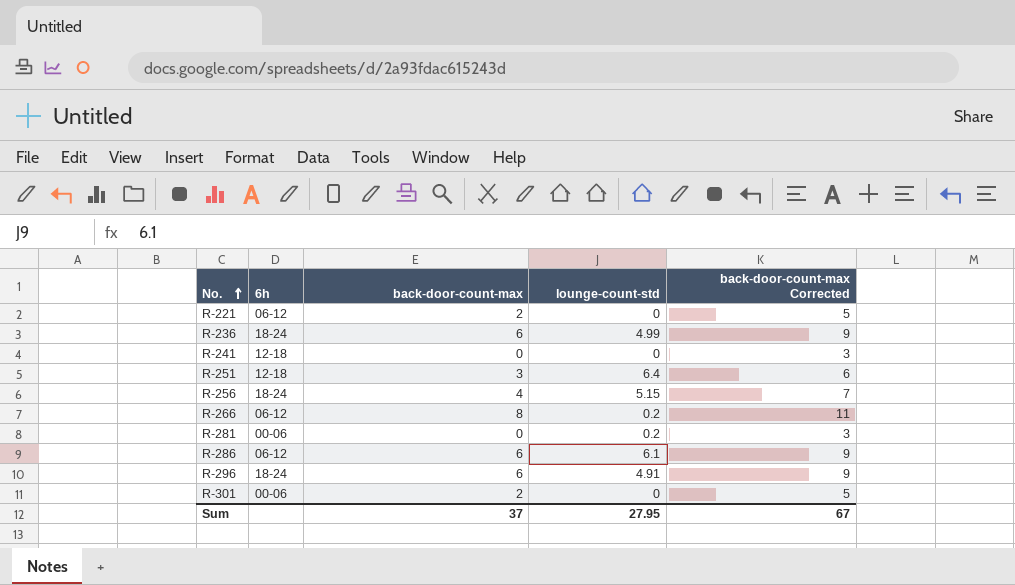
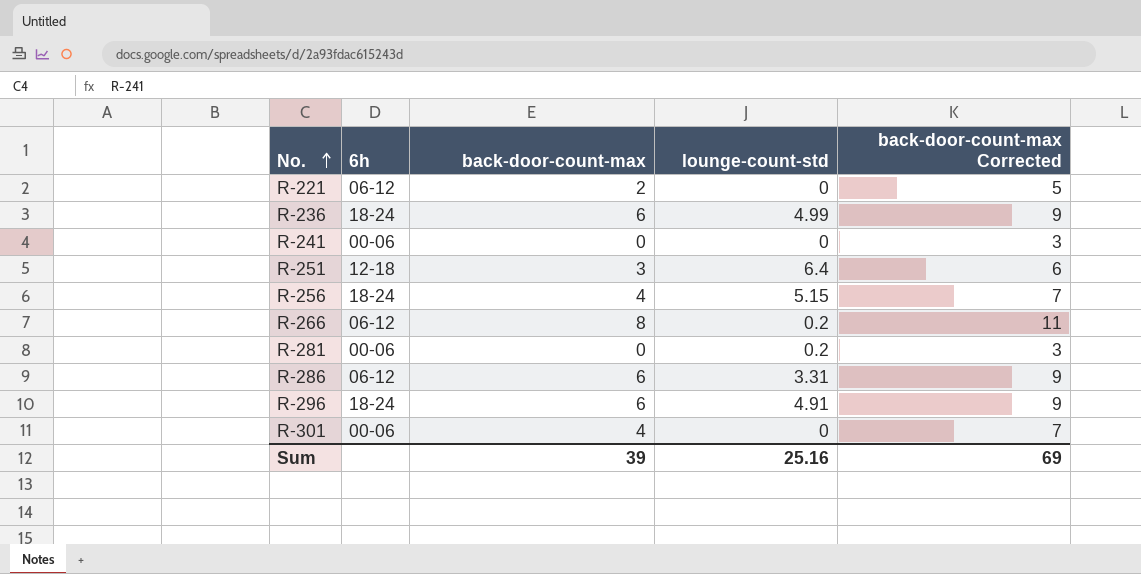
R-241 | 6h: 12-18 -> 00-06
R-286 | lounge-count-std: 6.1 -> 3.31
R-301 | back-door-count-max: 2 -> 4
R-301 | back-door-count-max Corrected: 5 -> 7
Sum | back-door-count-max: 37 -> 39
Sum | lounge-count-std: 27.95 -> 25.16
Sum | back-door-count-max Corrected: 67 -> 69

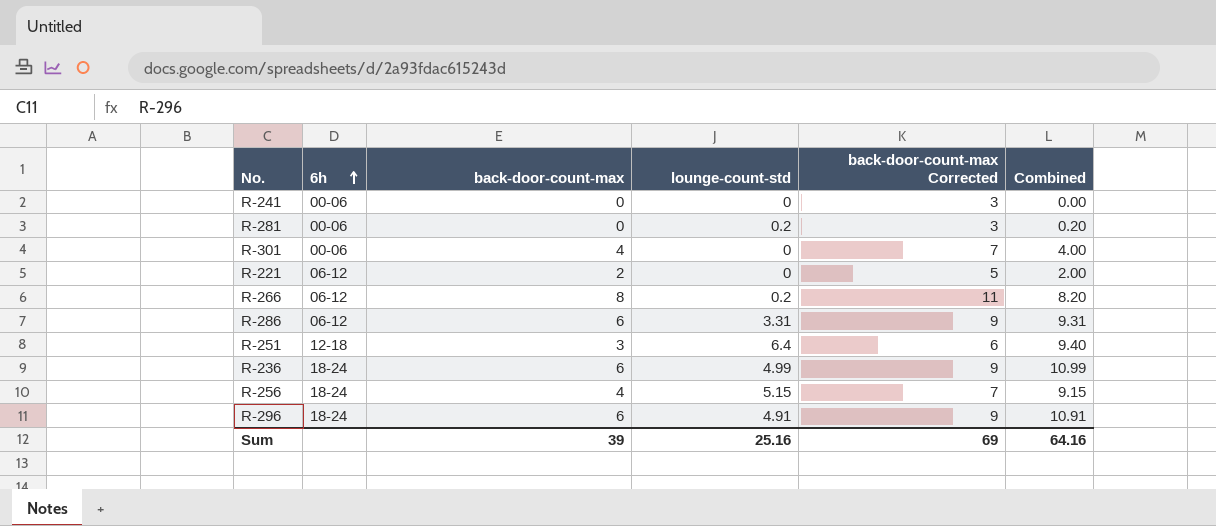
row order: No. ascending -> 6h ascending
column Combined | formula: none -> [back-door-count-max] + [lounge-count-std]

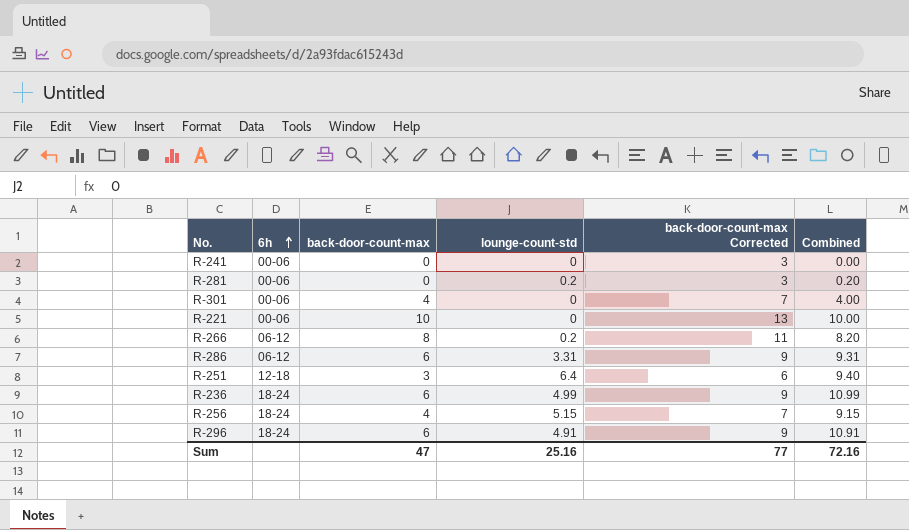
R-221 | 6h: 06-12 -> 00-06
R-221 | back-door-count-max: 2 -> 10
R-221 | back-door-count-max Corrected: 5 -> 13
R-221 | Combined: 2.00 -> 10.00
Sum | back-door-count-max: 39 -> 47
Sum | back-door-count-max Corrected: 69 -> 77
Sum | Combined: 64.16 -> 72.16

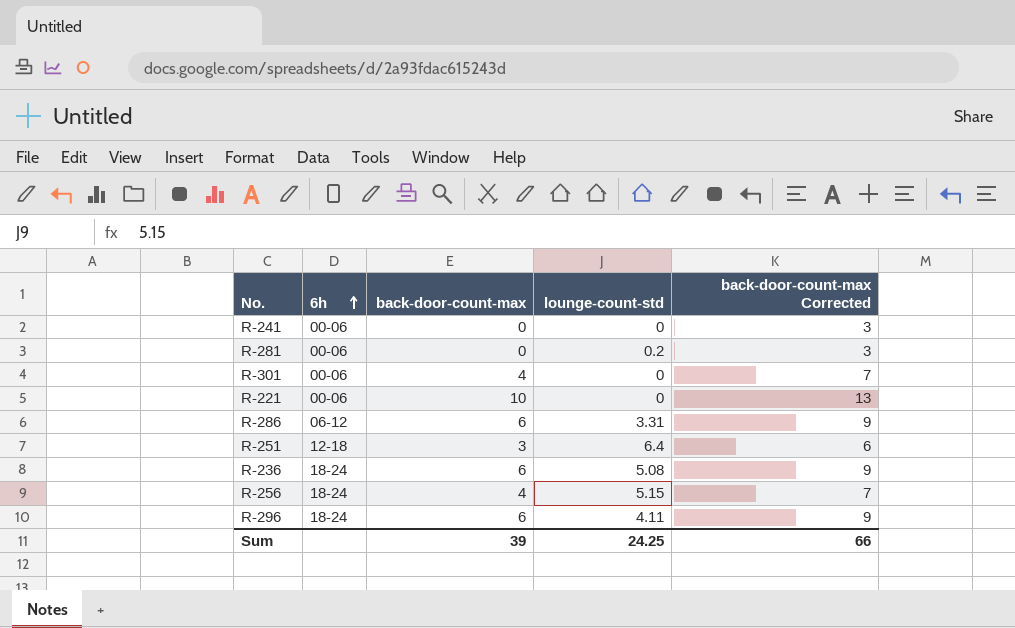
column Combined | formula: [back-door-count-max] + [lounge-count-std] -> none
row R-266: 06-12 | 8 | 0.2 | 11 | 8.20 -> none
R-236 | lounge-count-std: 4.99 -> 5.08
R-296 | lounge-count-std: 4.91 -> 4.11
Sum | back-door-count-max: 47 -> 39
Sum | lounge-count-std: 25.16 -> 24.25
Sum | back-door-count-max Corrected: 77 -> 66

